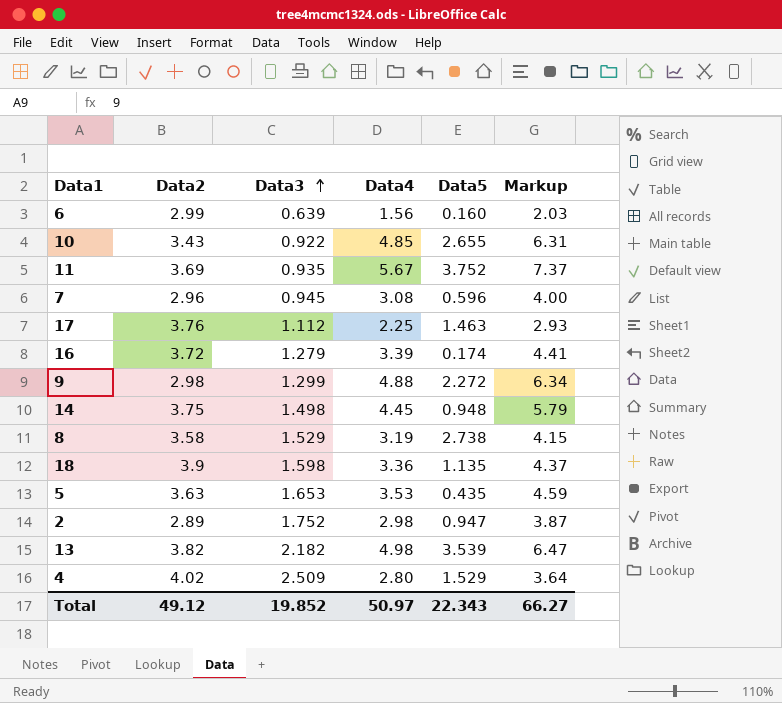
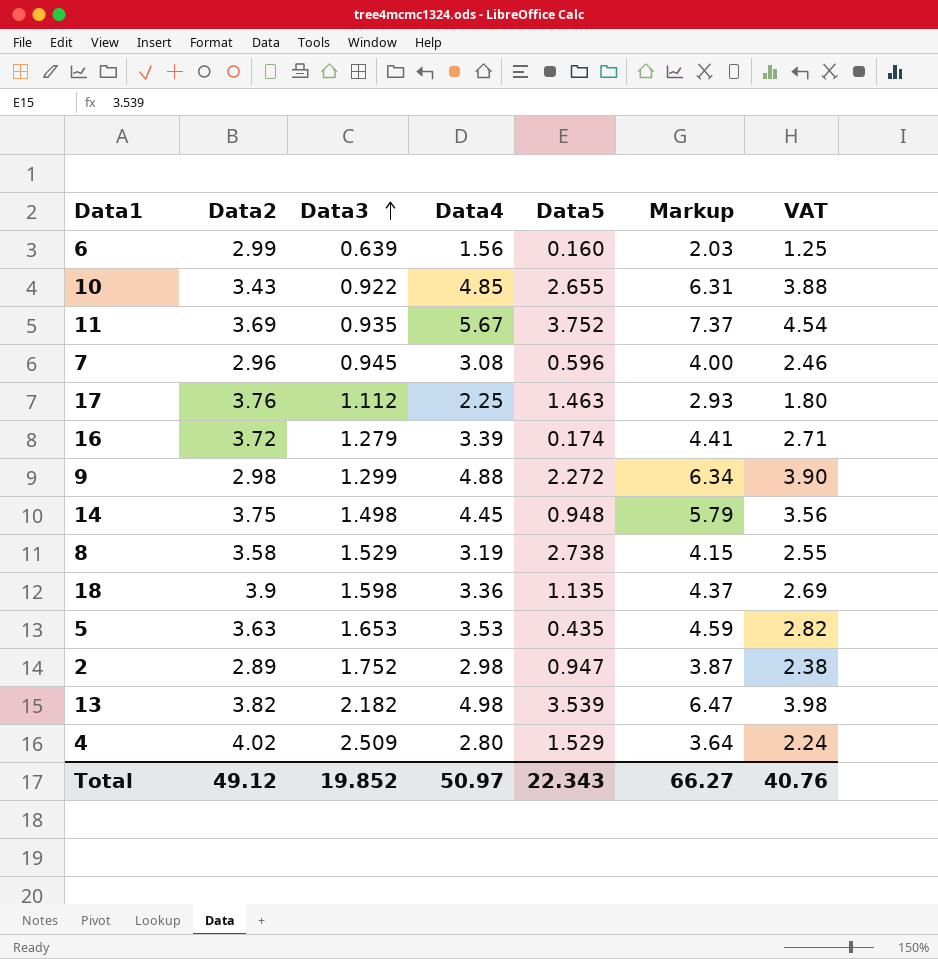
column VAT | formula: none -> [Data4] * 0.8

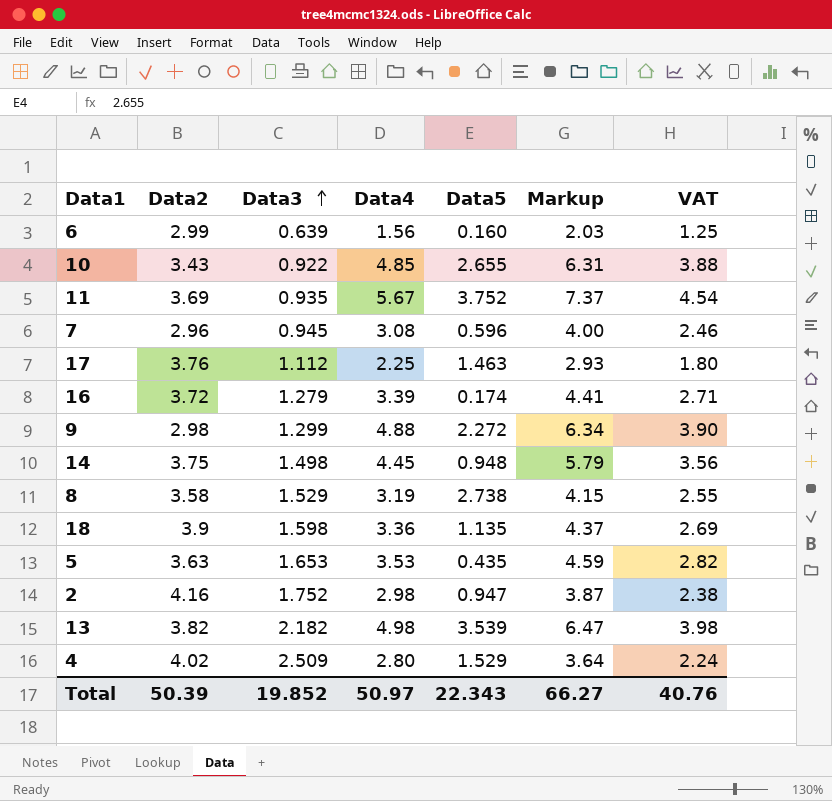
2 | Data2: 2.89 -> 4.16
Total | Data2: 49.12 -> 50.39

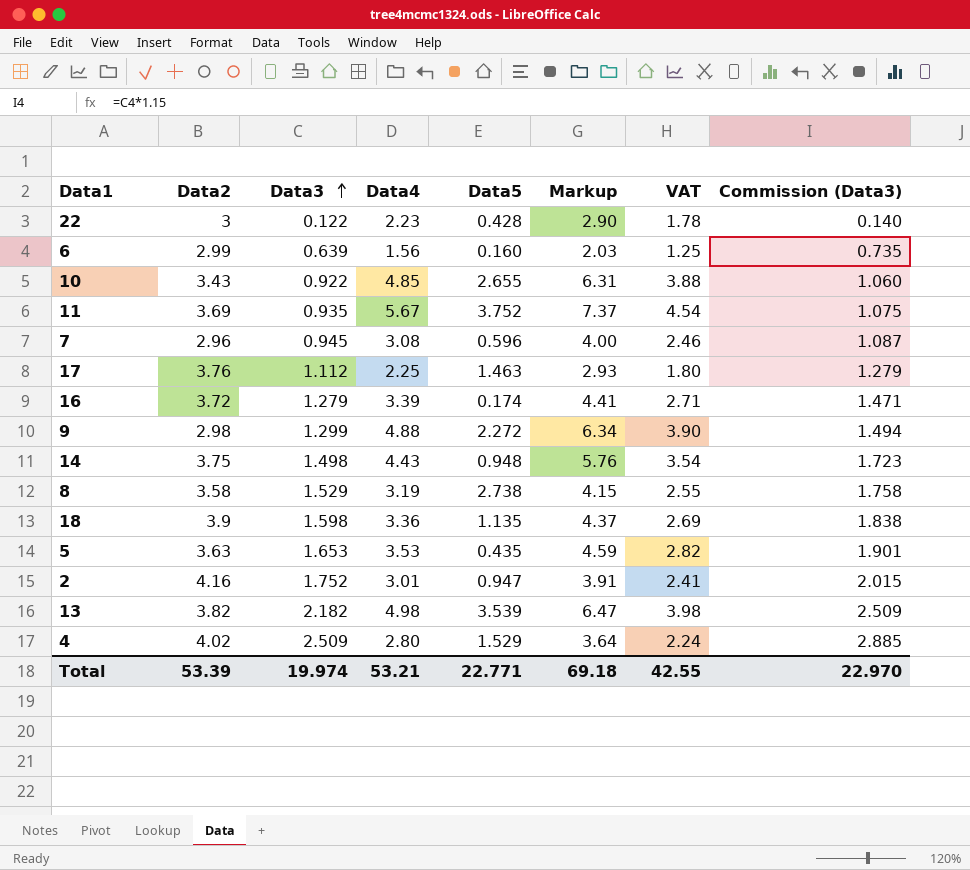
column Commission (Data3) | formula: none -> [Data3] * 1.15
row 22: none -> 3 | 0.122 | 2.23 | 0.428 | 2.90 | 1.78 | 0.140
14 | Data4: 4.45 -> 4.43
14 | Markup: 5.79 -> 5.76
14 | VAT: 3.56 -> 3.54
2 | Data4: 2.98 -> 3.01
2 | Markup: 3.87 -> 3.91
2 | VAT: 2.38 -> 2.41
Total | Data2: 50.39 -> 53.39
Total | Data3: 19.852 -> 19.974
Total | Data4: 50.97 -> 53.21
Total | Data5: 22.343 -> 22.771
Total | Markup: 66.27 -> 69.18
Total | VAT: 40.76 -> 42.55

